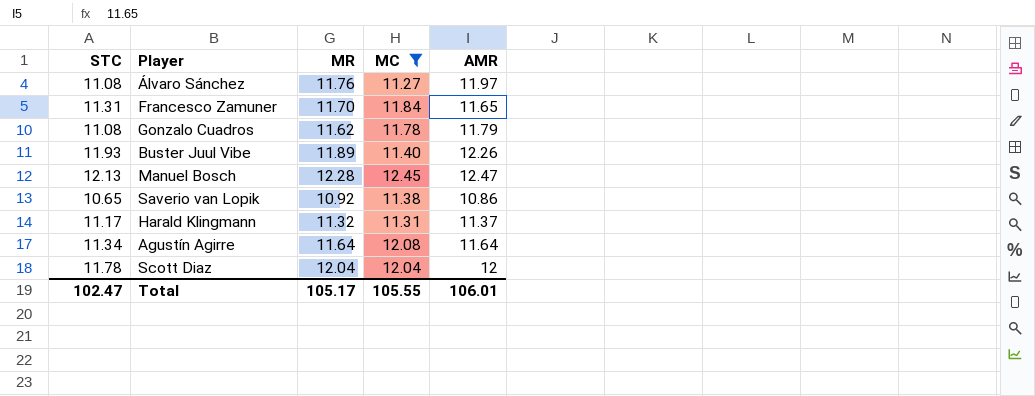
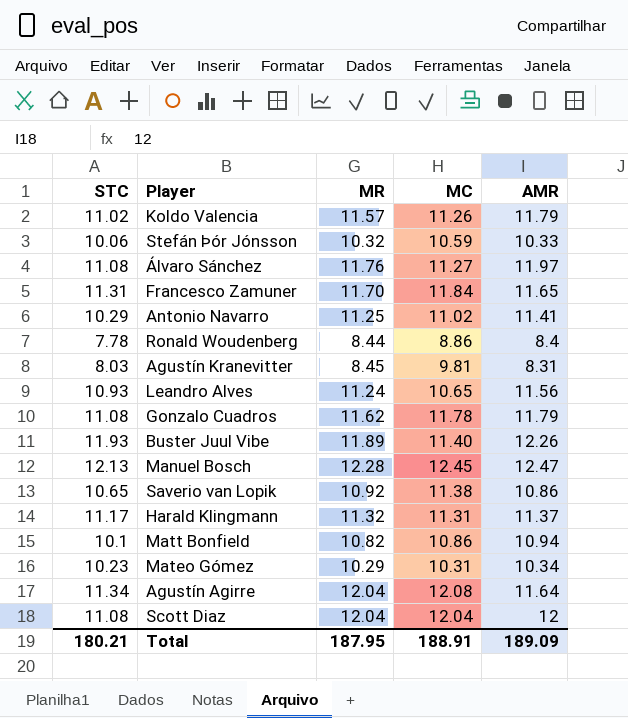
filter: MC >= 11.27 -> none
Agustín Agirre | MR: 11.64 -> 12.04
Scott Diaz | STC: 11.78 -> 11.08
Total | STC: 102.47 -> 180.21
Total | MR: 105.17 -> 187.95
Total | MC: 105.55 -> 188.91
Total | AMR: 106.01 -> 189.09

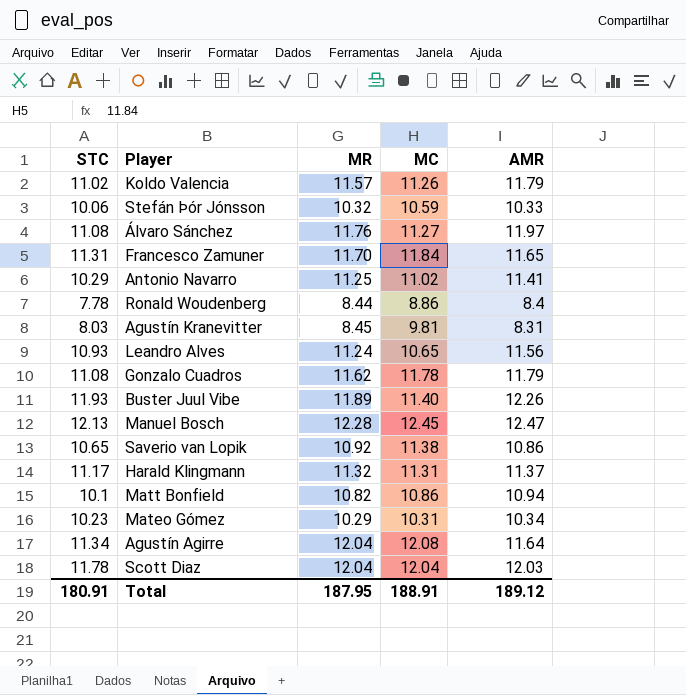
Scott Diaz | STC: 11.08 -> 11.78
Scott Diaz | AMR: 12 -> 12.03
Total | STC: 180.21 -> 180.91
Total | AMR: 189.09 -> 189.12

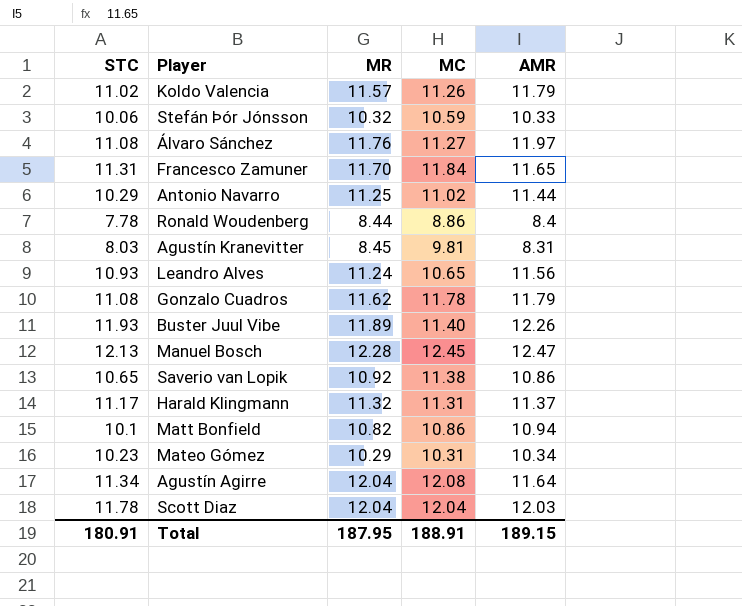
Antonio Navarro | AMR: 11.41 -> 11.44
Total | AMR: 189.12 -> 189.15

